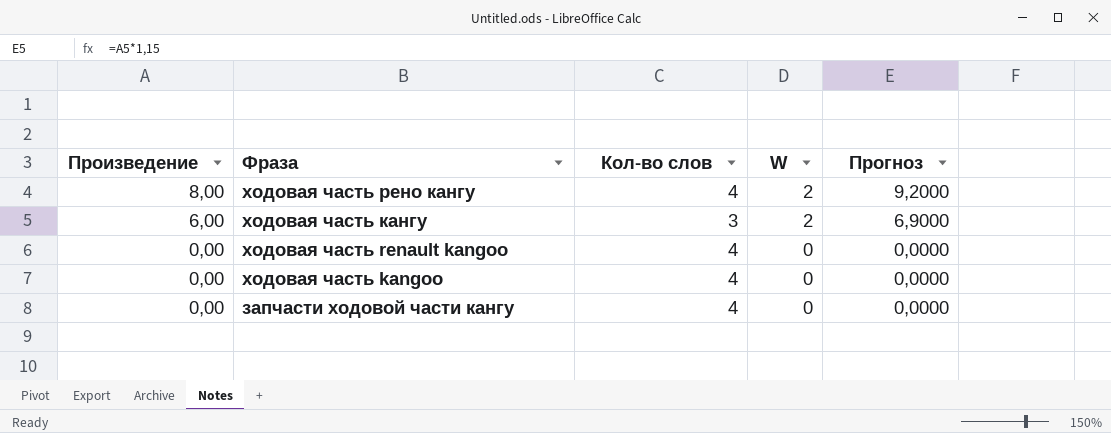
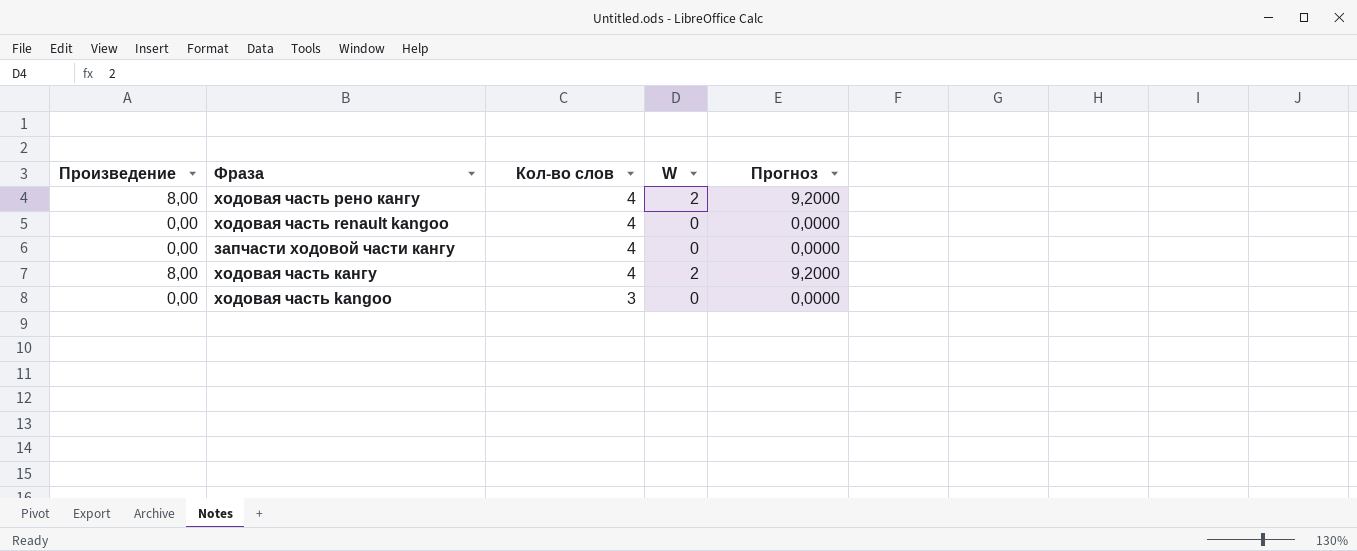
row order: Произведение descending -> Кол-во слов descending
ходовая часть кангу | Произведение: 6,00 -> 8,00
ходовая часть кангу | Кол-во слов: 3 -> 4
ходовая часть кангу | Прогноз: 6,9000 -> 9,2000
ходовая часть kangoo | Кол-во слов: 4 -> 3

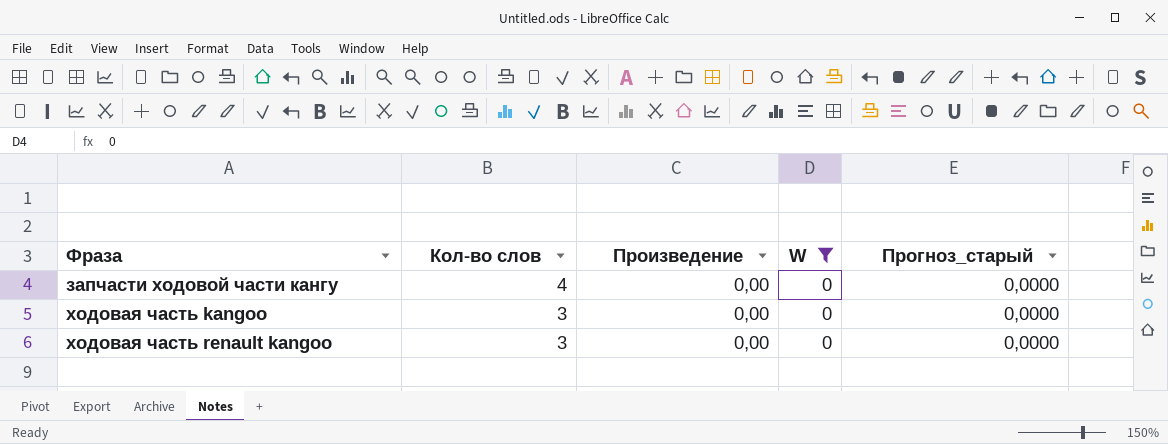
filter: none -> W = 0
row order: Кол-во слов descending -> Фраза ascending
column Произведение | position: 1 -> 3
column name: Прогноз -> Прогноз_старый
ходовая часть renault kangoo | Кол-во слов: 4 -> 3

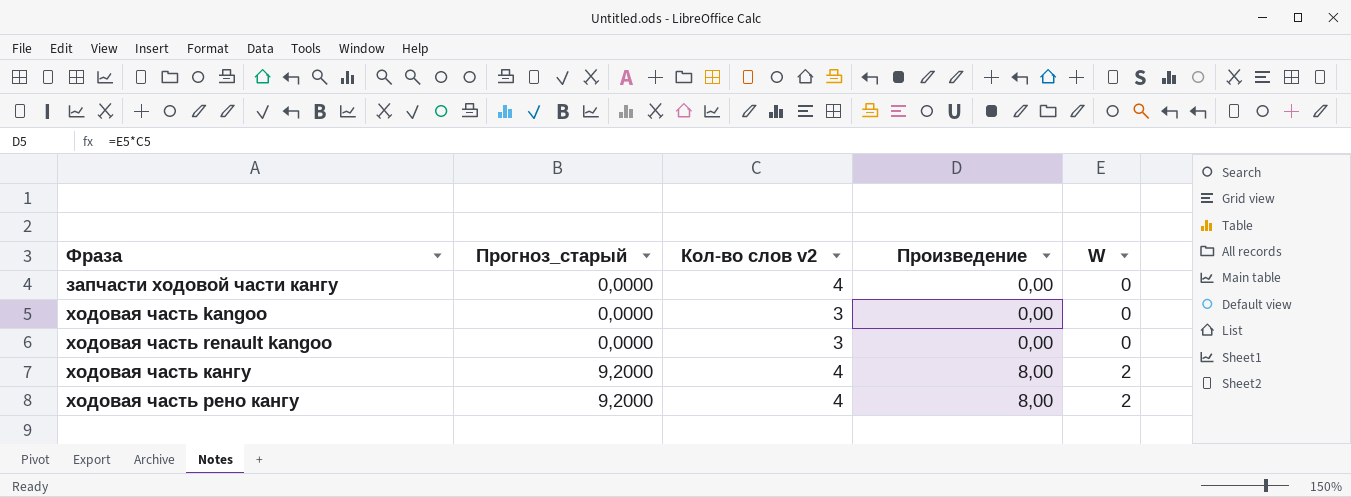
filter: W = 0 -> none
column Прогноз_старый | position: 5 -> 2
column name: Кол-во слов -> Кол-во слов v2

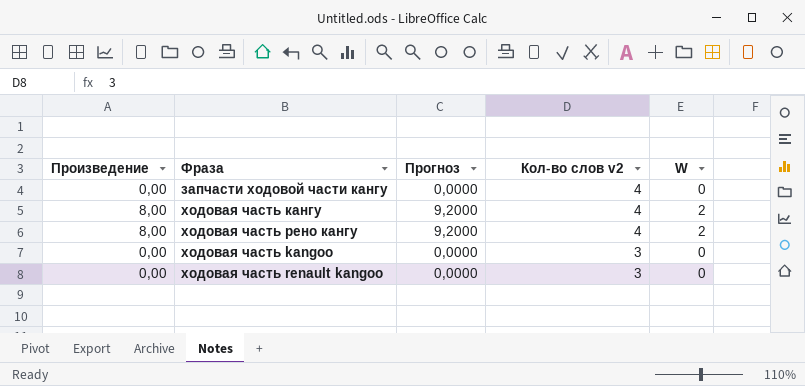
row order: Фраза ascending -> Кол-во слов v2 descending
column Произведение | position: 4 -> 1
column name: Прогноз_старый -> Прогноз

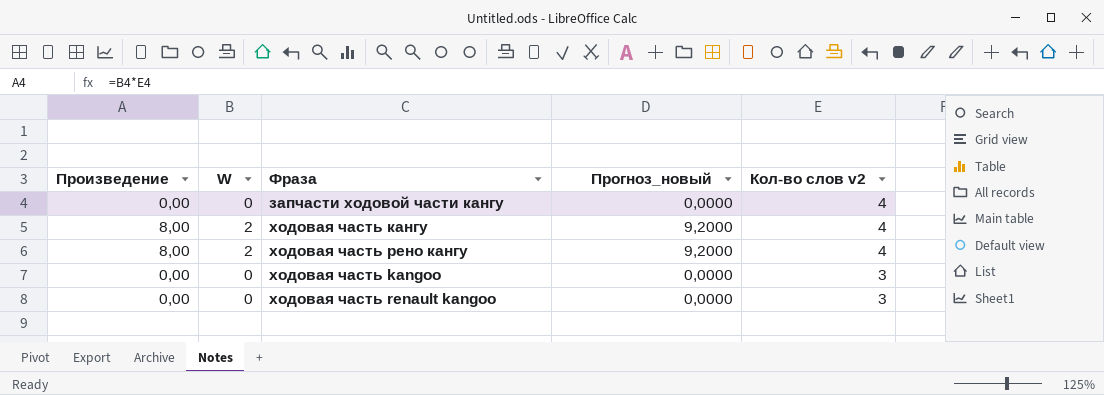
column W | position: 5 -> 2
column name: Прогноз -> Прогноз_новый

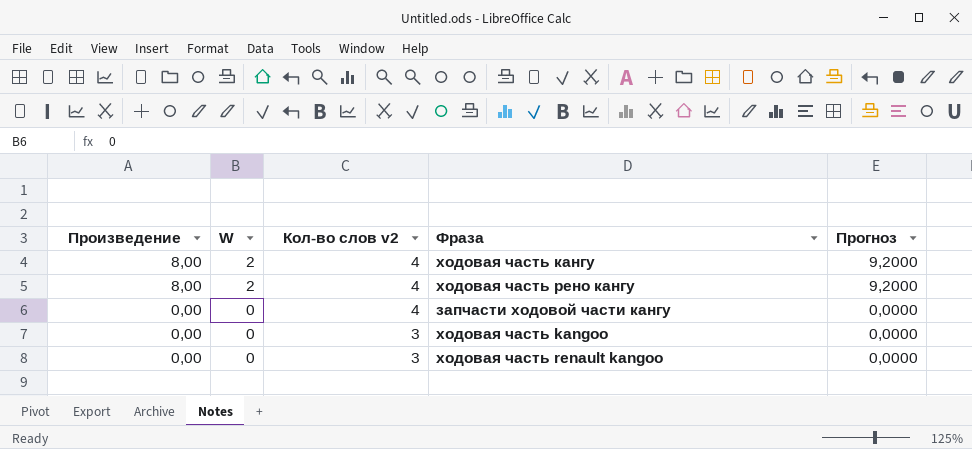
row order: Кол-во слов v2 descending -> Произведение descending
column Кол-во слов v2 | position: 5 -> 3
column name: Прогноз_новый -> Прогноз

